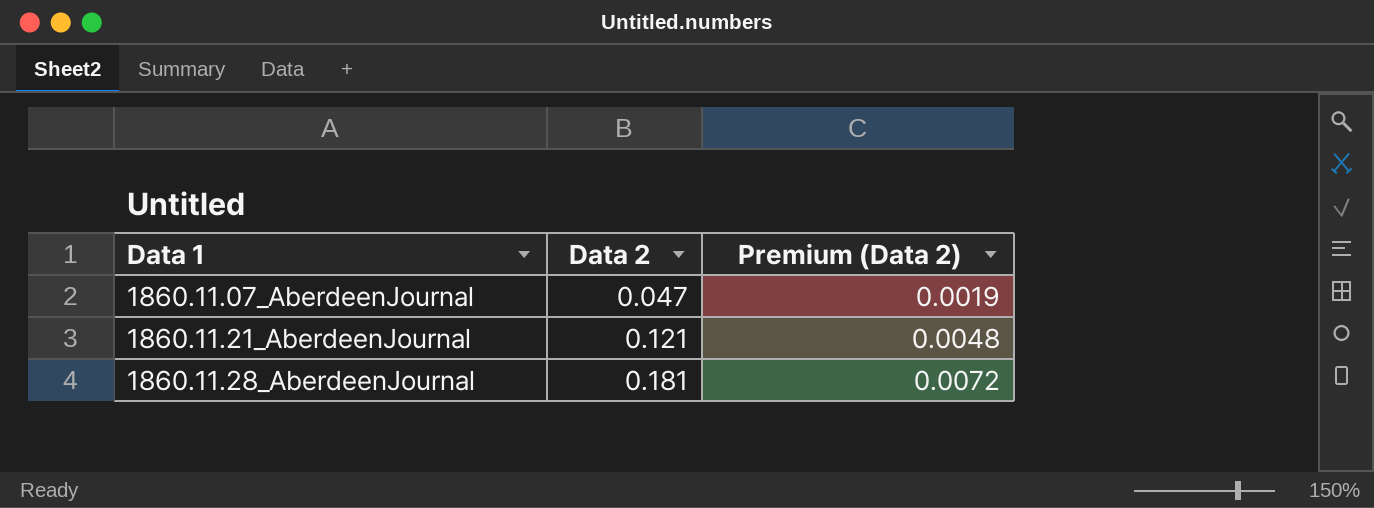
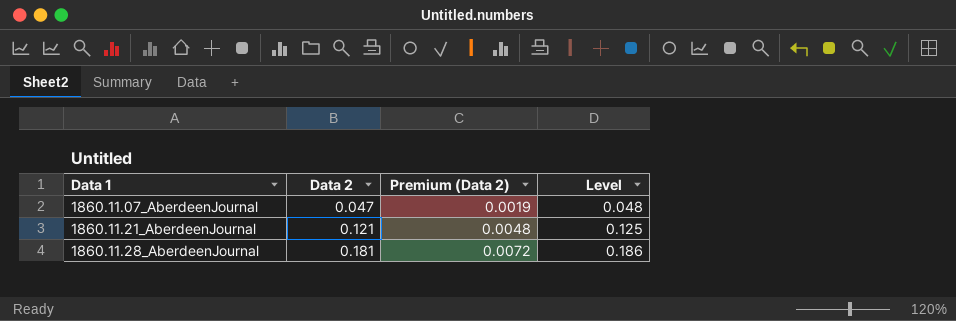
column Level | formula: none -> [Data 2] * 1.03

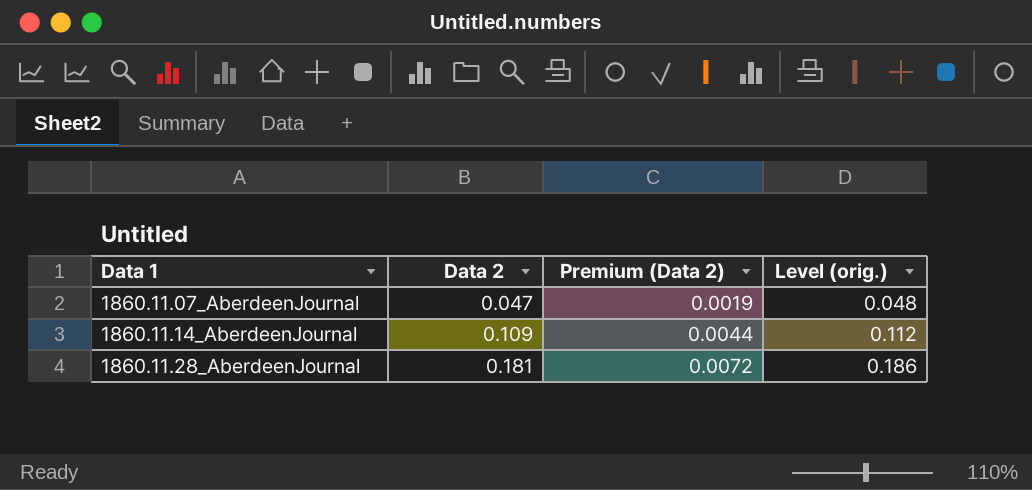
column name: Level -> Level (orig.)
row 1860.11.21_AberdeenJournal: 0.121 | 0.0048 | 0.125 -> none
row 1860.11.14_AberdeenJournal: none -> 0.109 | 0.0044 | 0.112

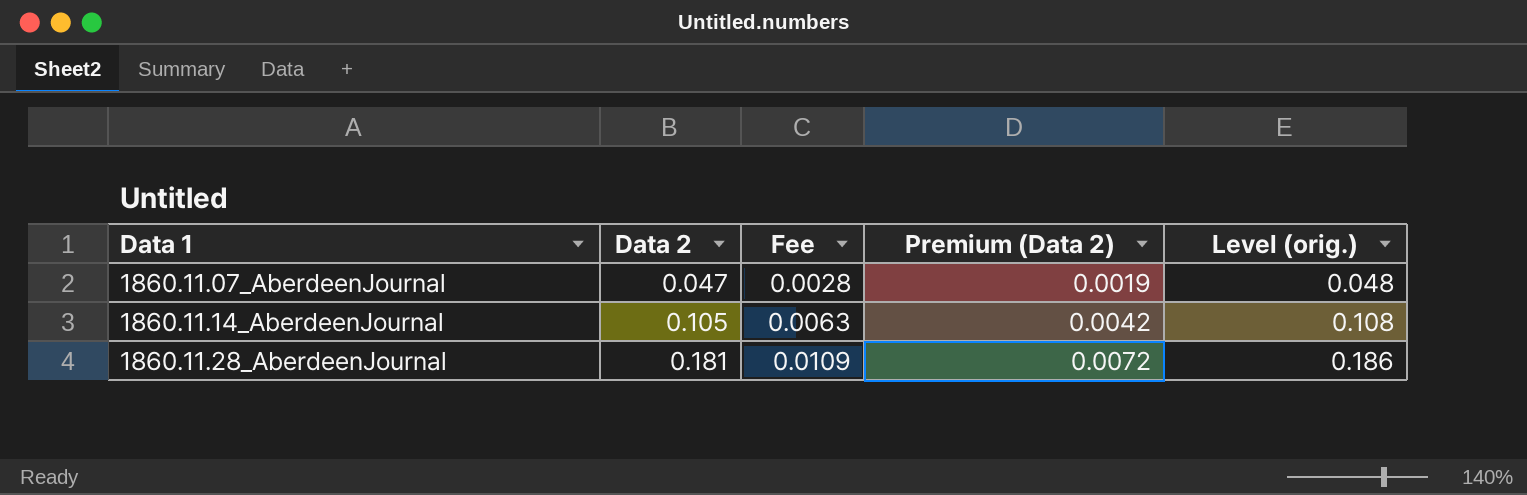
column Fee | formula: none -> [Data 2] * 0.06
1860.11.14_AberdeenJournal | Data 2: 0.109 -> 0.105
1860.11.14_AberdeenJournal | Premium (Data 2): 0.0044 -> 0.0042
1860.11.14_AberdeenJournal | Level (orig.): 0.112 -> 0.108

